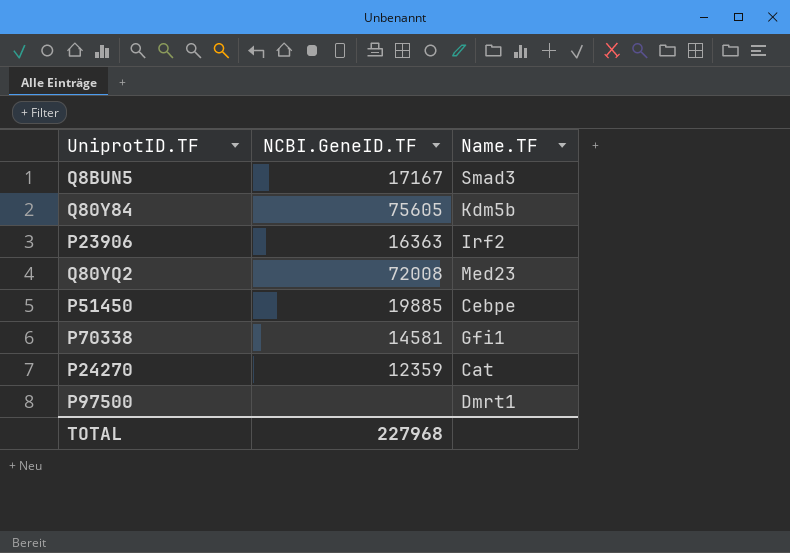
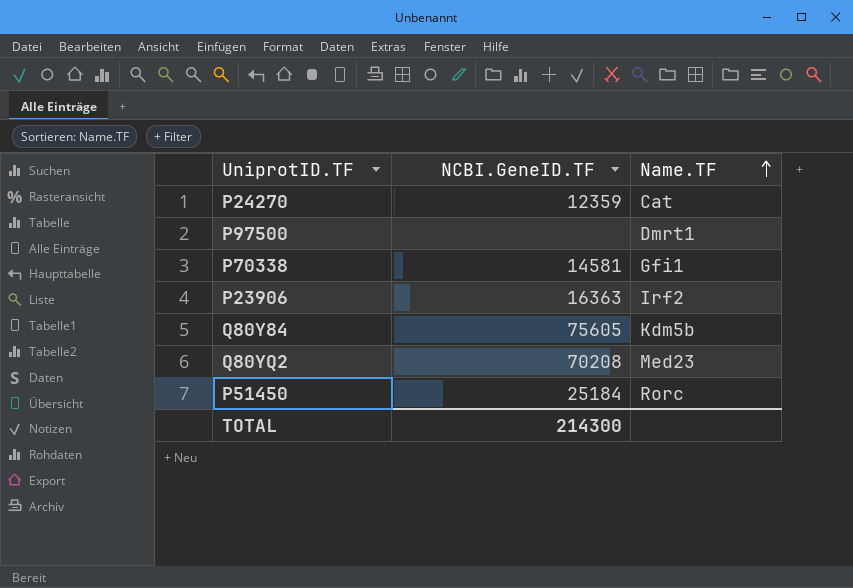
row order: none -> Name.TF ascending
row Q8BUN5: 17167 | Smad3 -> none
Q80YQ2 | NCBI.GeneID.TF: 72008 -> 70208
P51450 | NCBI.GeneID.TF: 19885 -> 25184
P51450 | Name.TF: Cebpe -> Rorc
TOTAL | NCBI.GeneID.TF: 227968 -> 214300

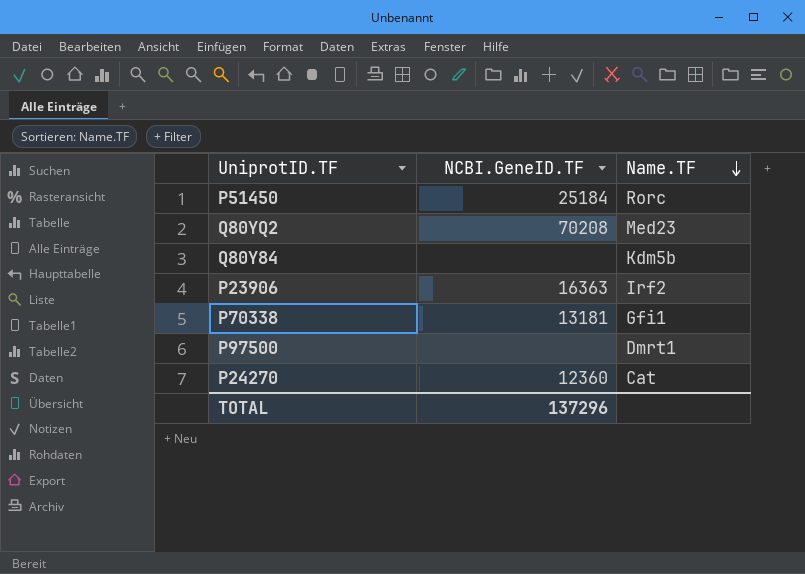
row order: Name.TF ascending -> Name.TF descending
Q80Y84 | NCBI.GeneID.TF: 75605 -> none
P70338 | NCBI.GeneID.TF: 14581 -> 13181
P24270 | NCBI.GeneID.TF: 12359 -> 12360
TOTAL | NCBI.GeneID.TF: 214300 -> 137296

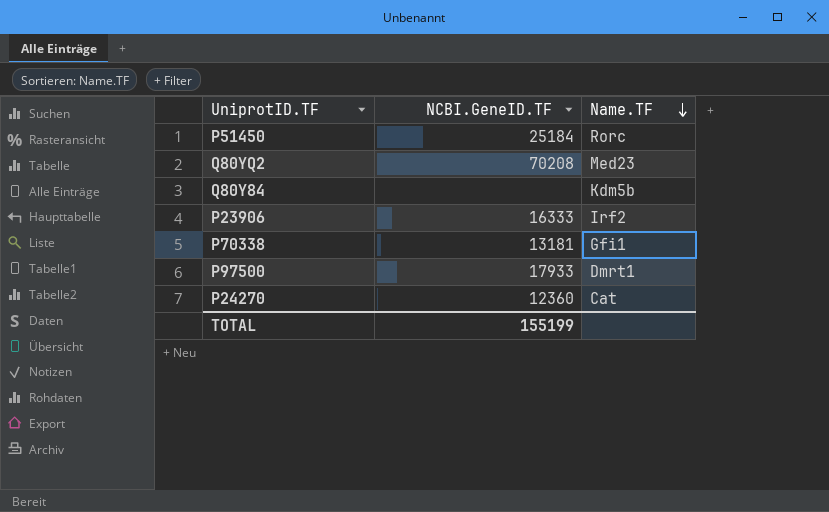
P23906 | NCBI.GeneID.TF: 16363 -> 16333
P97500 | NCBI.GeneID.TF: none -> 17933
TOTAL | NCBI.GeneID.TF: 137296 -> 155199

